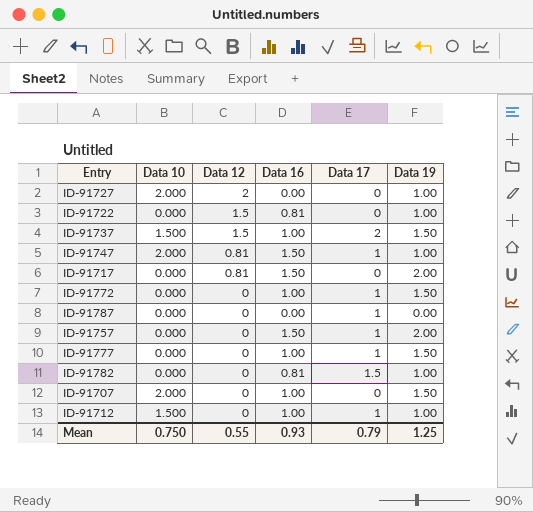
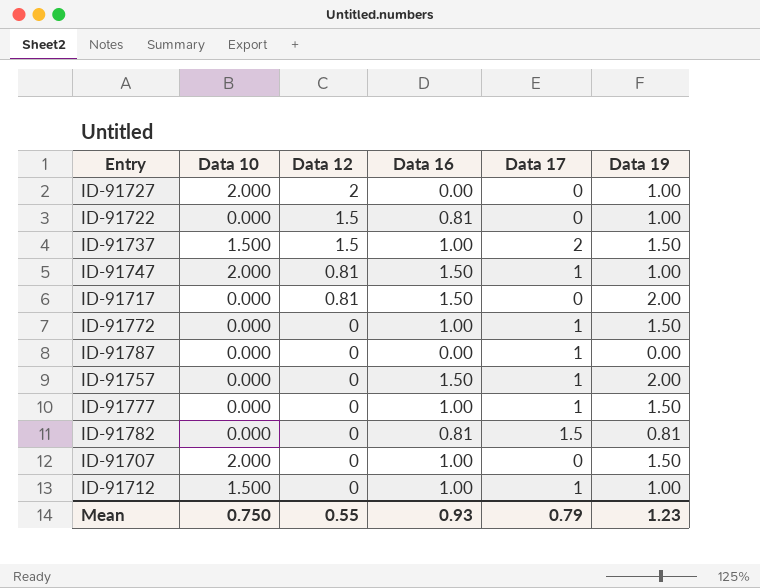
ID-91782 | Data 19: 1.00 -> 0.81
Mean | Data 19: 1.25 -> 1.23

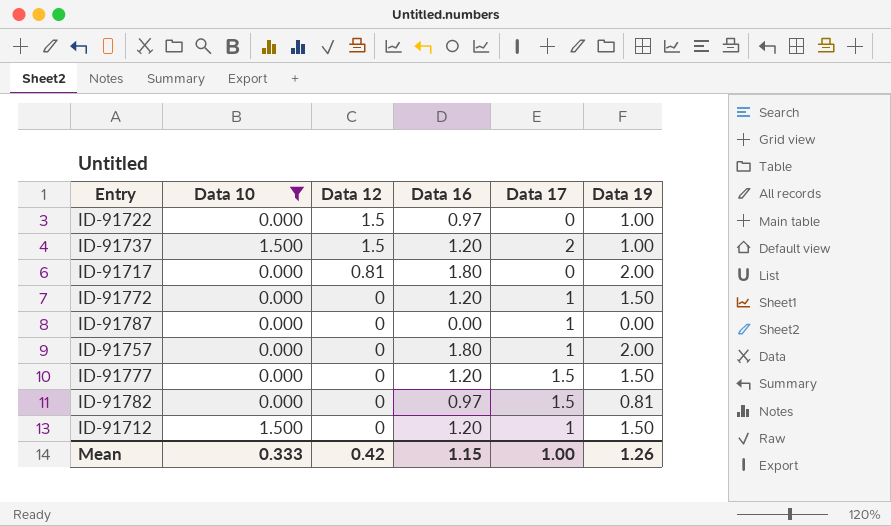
filter: none -> Data 10 != 2.000
ID-91722 | Data 16: 0.81 -> 0.97
ID-91737 | Data 16: 1.00 -> 1.20
ID-91737 | Data 19: 1.50 -> 1.00
ID-91717 | Data 16: 1.50 -> 1.80
ID-91772 | Data 16: 1.00 -> 1.20
ID-91757 | Data 16: 1.50 -> 1.80
ID-91777 | Data 16: 1.00 -> 1.20
ID-91777 | Data 17: 1 -> 1.5
ID-91782 | Data 16: 0.81 -> 0.97
ID-91712 | Data 16: 1.00 -> 1.20
ID-91712 | Data 19: 1.00 -> 1.50
Mean | Data 10: 0.750 -> 0.333
Mean | Data 12: 0.55 -> 0.42
Mean | Data 16: 0.93 -> 1.15
Mean | Data 17: 0.79 -> 1.00
Mean | Data 19: 1.23 -> 1.26

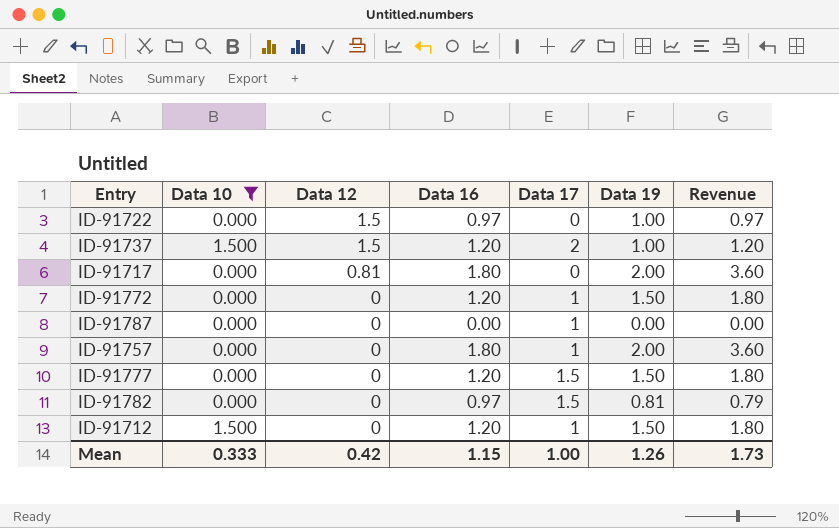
column Revenue | formula: none -> [Data 16] * [Data 19]

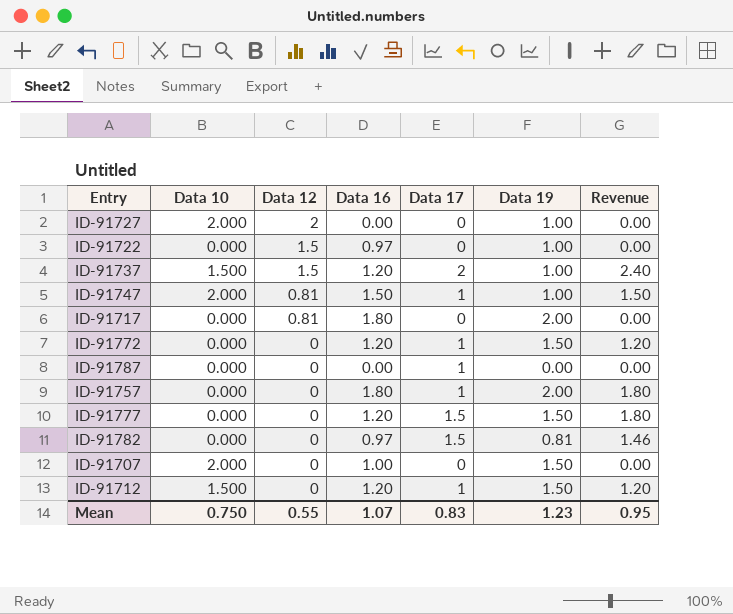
filter: Data 10 != 2.000 -> none
column Revenue | formula: [Data 16] * [Data 19] -> [Data 16] * [Data 17]
Mean | Data 10: 0.333 -> 0.750
Mean | Data 12: 0.42 -> 0.55
Mean | Data 16: 1.15 -> 1.07
Mean | Data 17: 1.00 -> 0.83
Mean | Data 19: 1.26 -> 1.23
Mean | Revenue: 1.73 -> 0.95

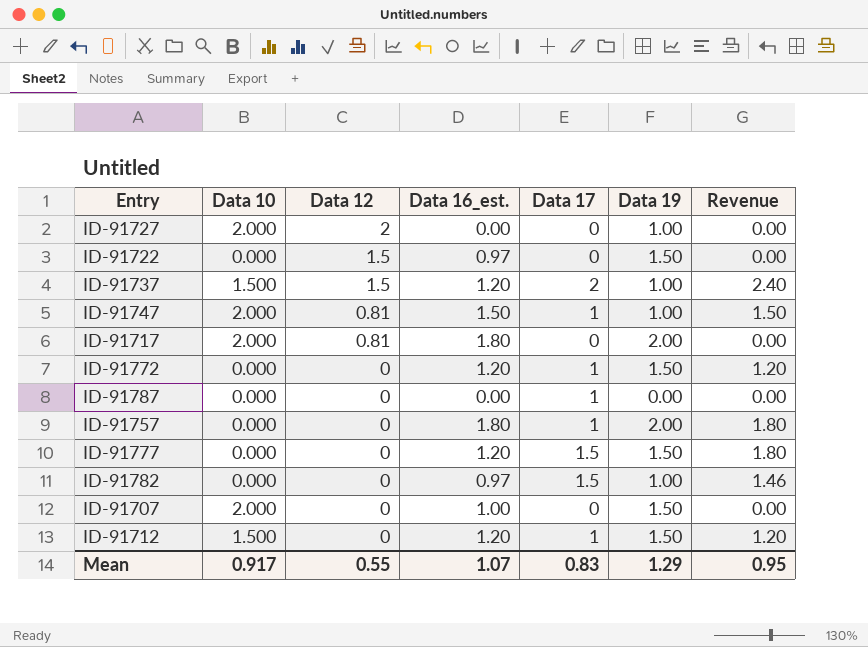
column name: Data 16 -> Data 16_est.
ID-91722 | Data 19: 1.00 -> 1.50
ID-91717 | Data 10: 0.000 -> 2.000
ID-91782 | Data 19: 0.81 -> 1.00
Mean | Data 10: 0.750 -> 0.917
Mean | Data 19: 1.23 -> 1.29

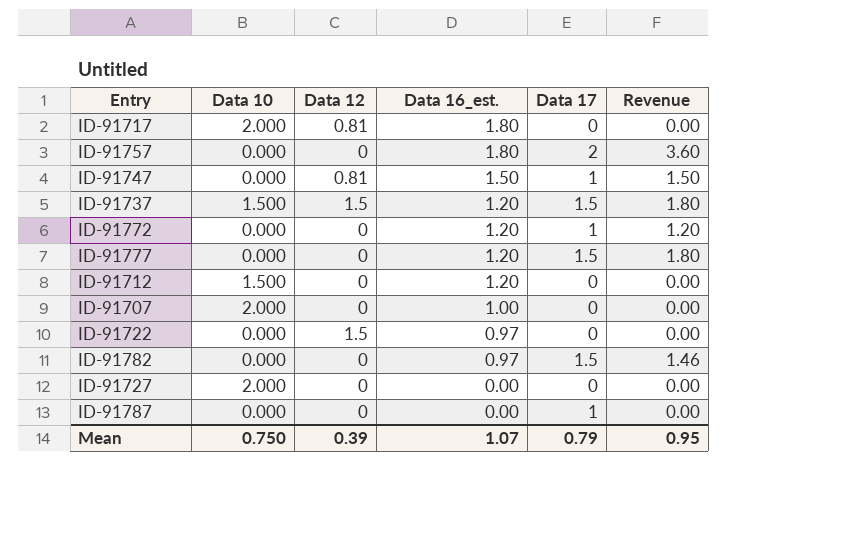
row order: Data 12 descending -> Data 16_est. descending
column Data 19 | position: 6 -> none
ID-91757 | Data 17: 1 -> 2
ID-91757 | Revenue: 1.80 -> 3.60
ID-91747 | Data 10: 2.000 -> 0.000
ID-91737 | Data 17: 2 -> 1.5
ID-91737 | Revenue: 2.40 -> 1.80
ID-91712 | Data 17: 1 -> 0
ID-91712 | Revenue: 1.20 -> 0.00
ID-91727 | Data 12: 2 -> 0
Mean | Data 10: 0.917 -> 0.750
Mean | Data 12: 0.55 -> 0.39
Mean | Data 17: 0.83 -> 0.79

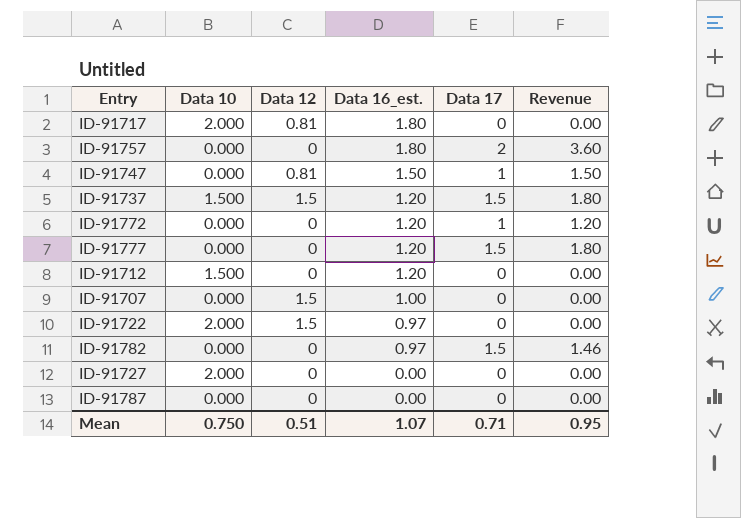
ID-91707 | Data 10: 2.000 -> 0.000
ID-91707 | Data 12: 0 -> 1.5
ID-91722 | Data 10: 0.000 -> 2.000
ID-91787 | Data 17: 1 -> 0
Mean | Data 12: 0.39 -> 0.51
Mean | Data 17: 0.79 -> 0.71

